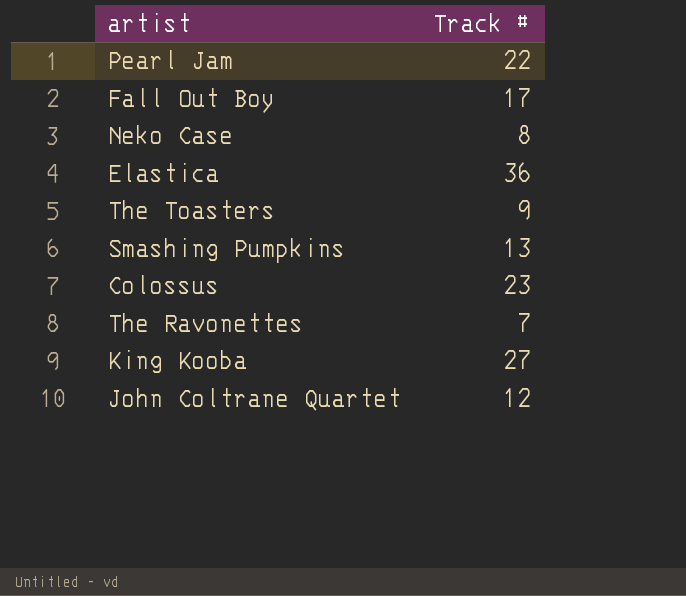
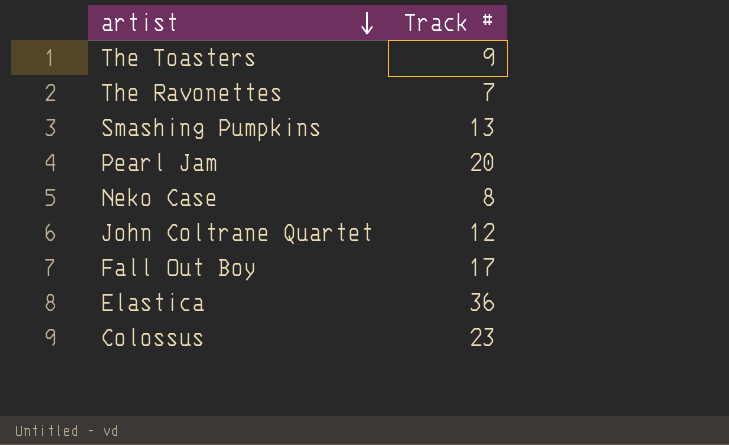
row order: none -> artist descending
row King Kooba: 27 -> none
Pearl Jam | Track #: 22 -> 20

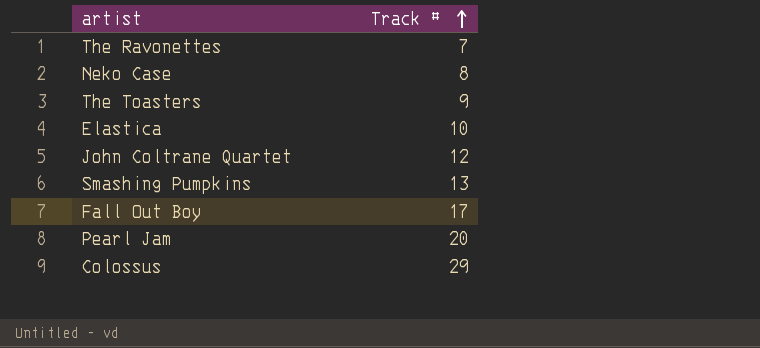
row order: artist descending -> Track # ascending
Elastica | Track #: 36 -> 10
Colossus | Track #: 23 -> 29

